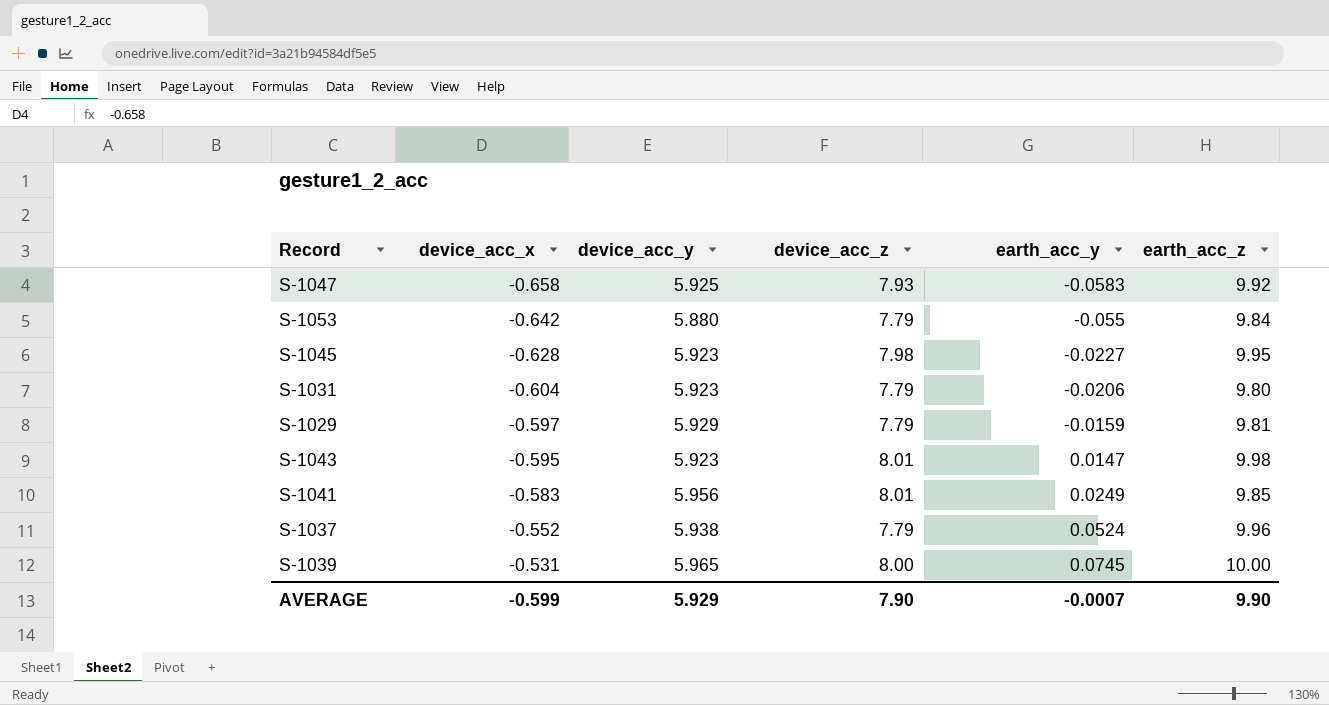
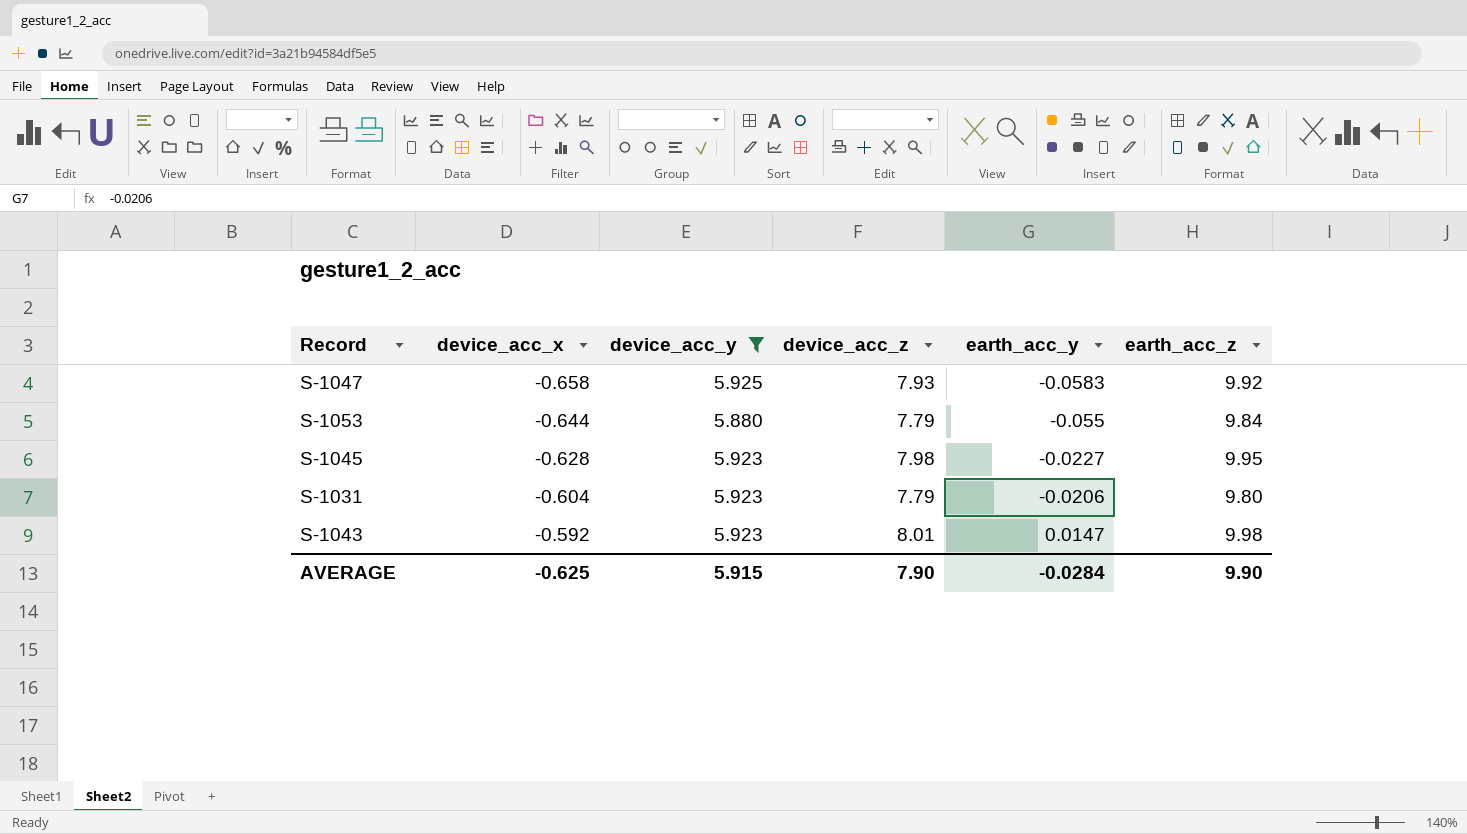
filter: none -> device_acc_y <= 5.925
S-1053 | device_acc_x: -0.642 -> -0.644
S-1043 | device_acc_x: -0.595 -> -0.592
AVERAGE | device_acc_x: -0.599 -> -0.625
AVERAGE | device_acc_y: 5.929 -> 5.915
AVERAGE | earth_acc_y: -0.0007 -> -0.0284

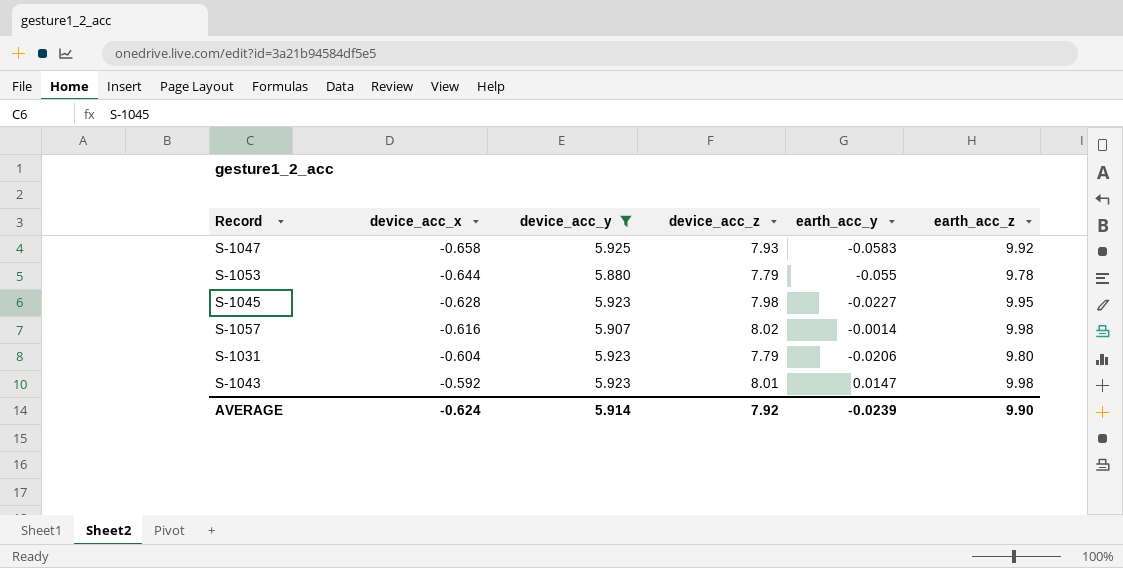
S-1053 | earth_acc_z: 9.84 -> 9.78
row S-1057: none -> -0.616 | 5.907 | 8.02 | -0.0014 | 9.98
AVERAGE | device_acc_x: -0.625 -> -0.624
AVERAGE | device_acc_y: 5.915 -> 5.914
AVERAGE | device_acc_z: 7.90 -> 7.92
AVERAGE | earth_acc_y: -0.0284 -> -0.0239

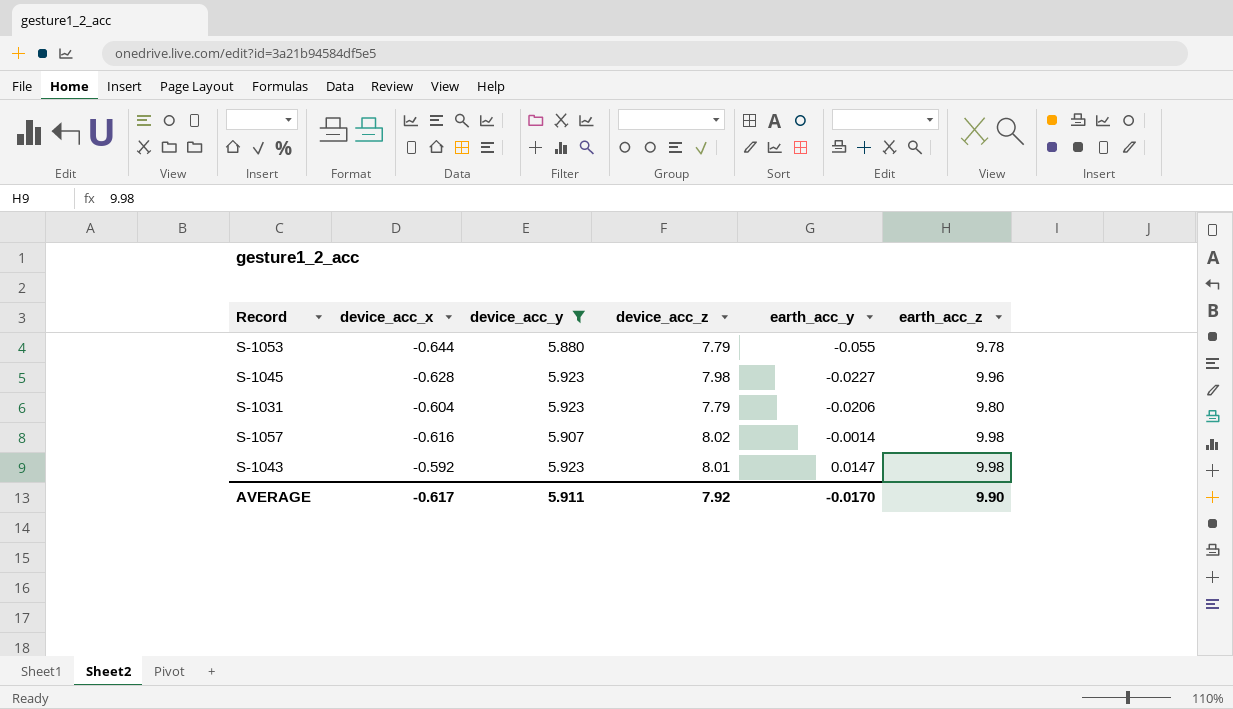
row order: device_acc_x ascending -> earth_acc_y ascending
row S-1047: -0.658 | 5.925 | 7.93 | -0.0583 | 9.92 -> none
S-1045 | earth_acc_z: 9.95 -> 9.96
AVERAGE | device_acc_x: -0.624 -> -0.617
AVERAGE | device_acc_y: 5.914 -> 5.911
AVERAGE | earth_acc_y: -0.0239 -> -0.0170

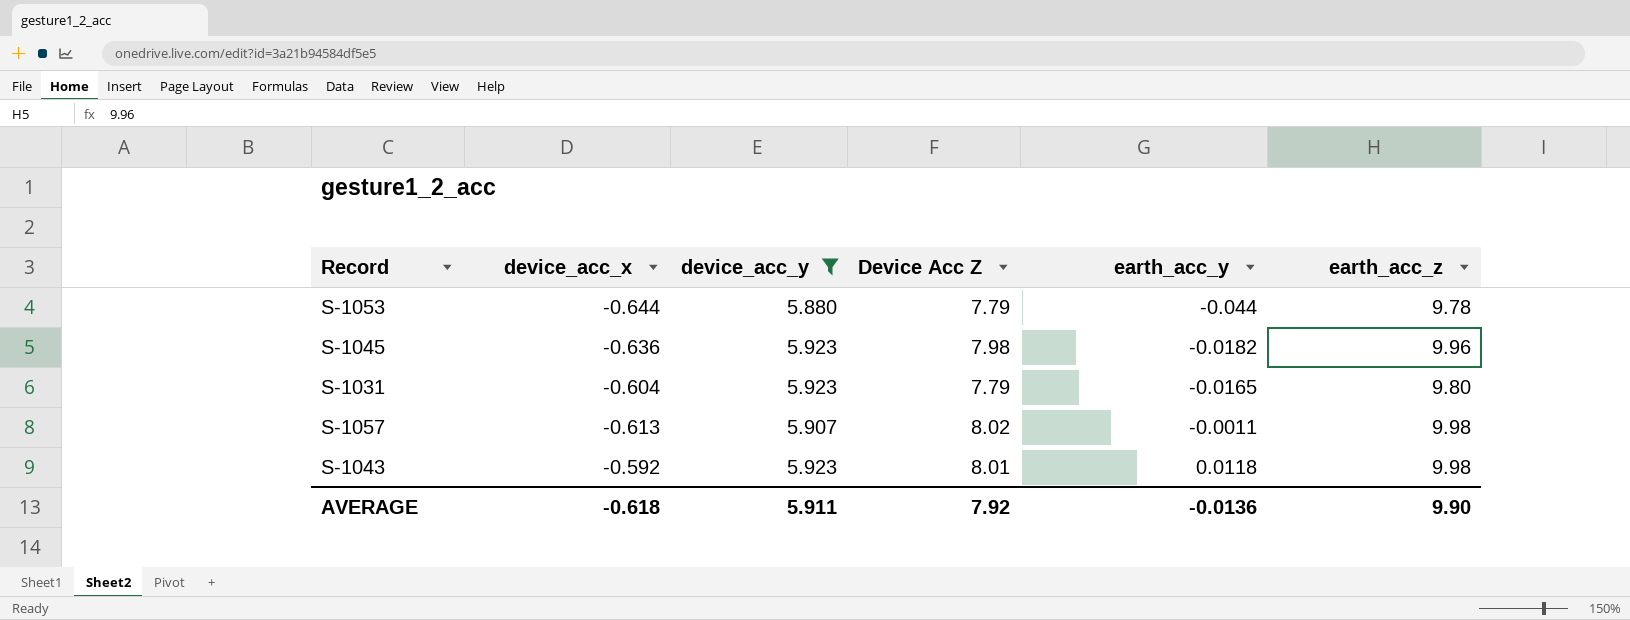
column name: device_acc_z -> Device Acc Z
S-1053 | earth_acc_y: -0.055 -> -0.044
S-1045 | device_acc_x: -0.628 -> -0.636
S-1045 | earth_acc_y: -0.0227 -> -0.0182
S-1031 | earth_acc_y: -0.0206 -> -0.0165
S-1057 | device_acc_x: -0.616 -> -0.613
S-1057 | earth_acc_y: -0.0014 -> -0.0011
S-1043 | earth_acc_y: 0.0147 -> 0.0118
AVERAGE | device_acc_x: -0.617 -> -0.618
AVERAGE | earth_acc_y: -0.0170 -> -0.0136

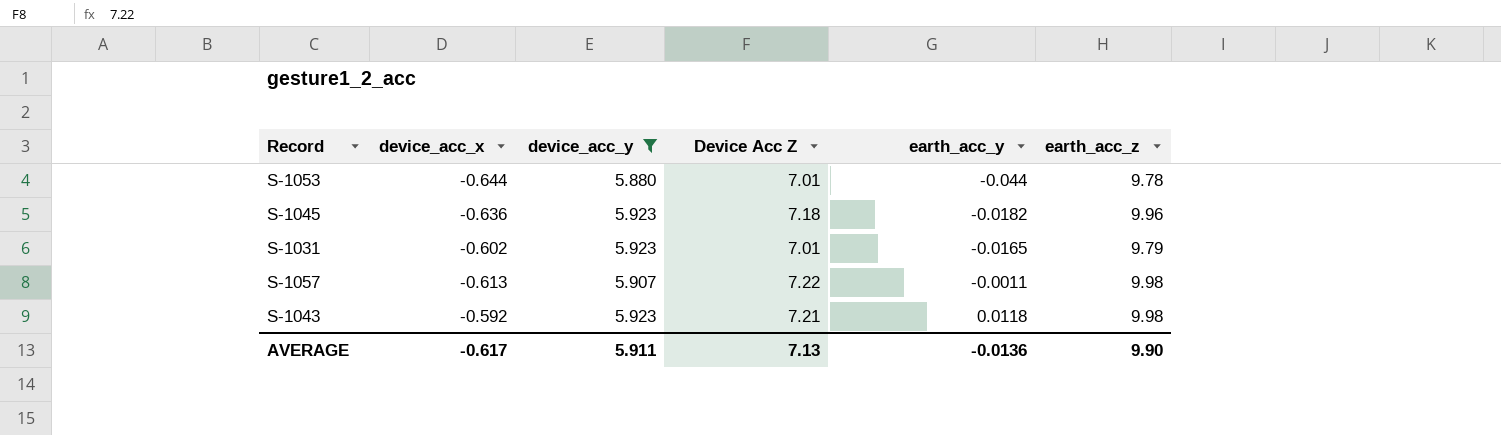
S-1053 | Device Acc Z: 7.79 -> 7.01
S-1045 | Device Acc Z: 7.98 -> 7.18
S-1031 | device_acc_x: -0.604 -> -0.602
S-1031 | Device Acc Z: 7.79 -> 7.01
S-1031 | earth_acc_z: 9.80 -> 9.79
S-1057 | Device Acc Z: 8.02 -> 7.22
S-1043 | Device Acc Z: 8.01 -> 7.21
AVERAGE | device_acc_x: -0.618 -> -0.617
AVERAGE | Device Acc Z: 7.92 -> 7.13

